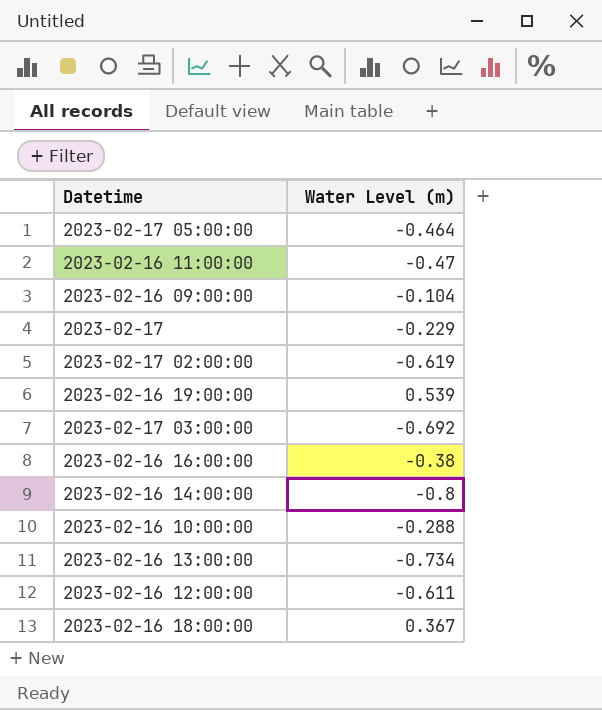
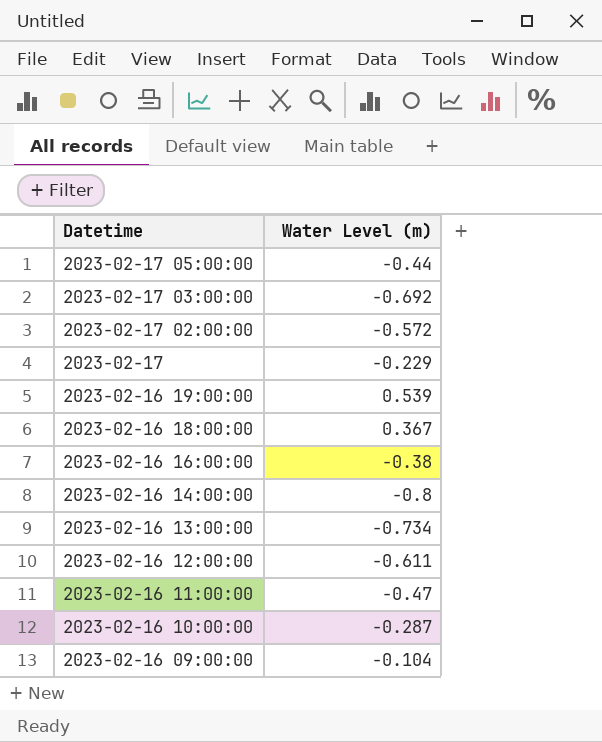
row order: none -> Datetime descending
2023-02-17 05:00:00 | Water Level (m): -0.464 -> -0.44
2023-02-17 02:00:00 | Water Level (m): -0.619 -> -0.572
2023-02-16 10:00:00 | Water Level (m): -0.288 -> -0.287

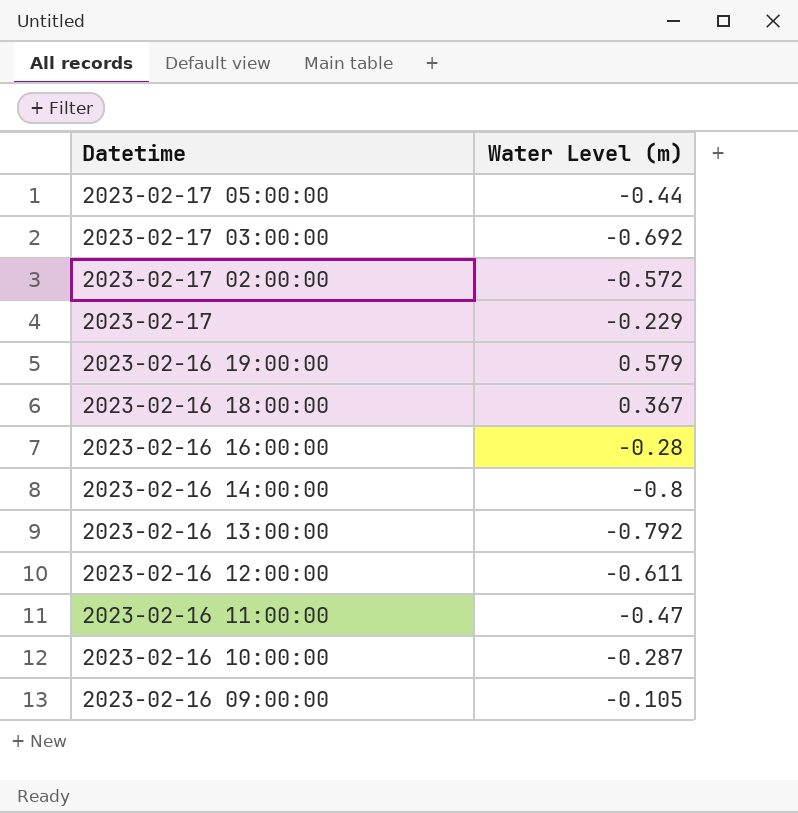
2023-02-16 19:00:00 | Water Level (m): 0.539 -> 0.579
2023-02-16 16:00:00 | Water Level (m): -0.38 -> -0.28
2023-02-16 13:00:00 | Water Level (m): -0.734 -> -0.792
2023-02-16 09:00:00 | Water Level (m): -0.104 -> -0.105

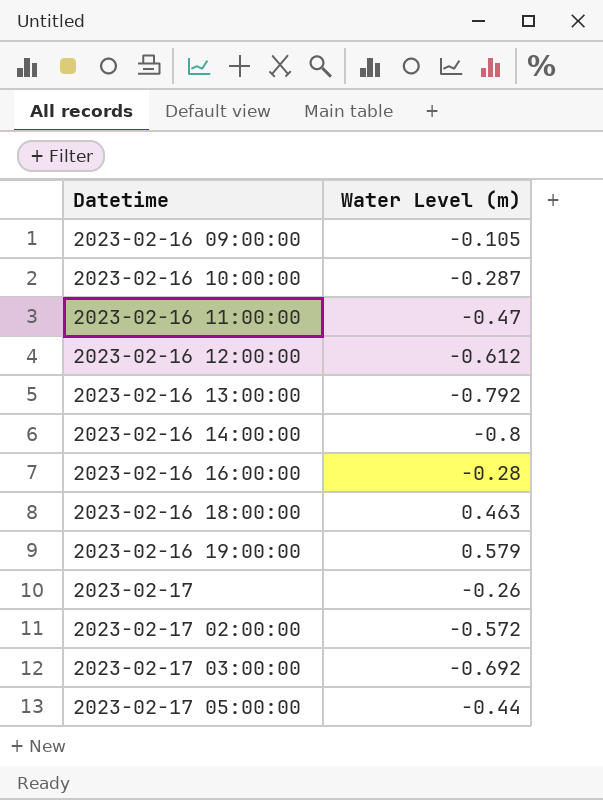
row order: Datetime descending -> Datetime ascending
2023-02-16 12:00:00 | Water Level (m): -0.611 -> -0.612
2023-02-16 18:00:00 | Water Level (m): 0.367 -> 0.463
2023-02-17 | Water Level (m): -0.229 -> -0.26

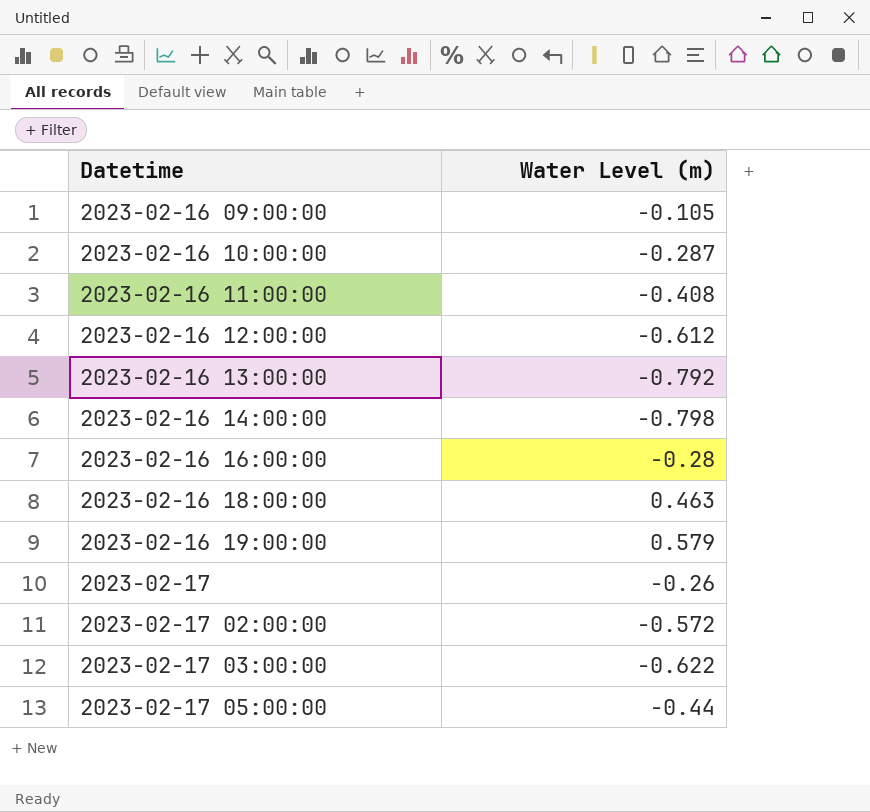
2023-02-16 11:00:00 | Water Level (m): -0.47 -> -0.408
2023-02-16 14:00:00 | Water Level (m): -0.8 -> -0.798
2023-02-17 03:00:00 | Water Level (m): -0.692 -> -0.622

